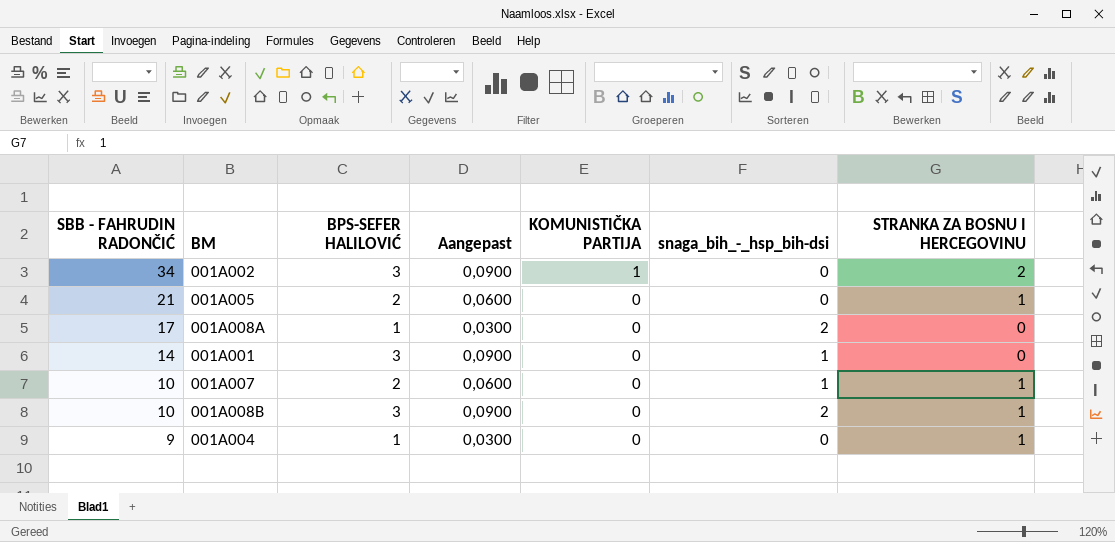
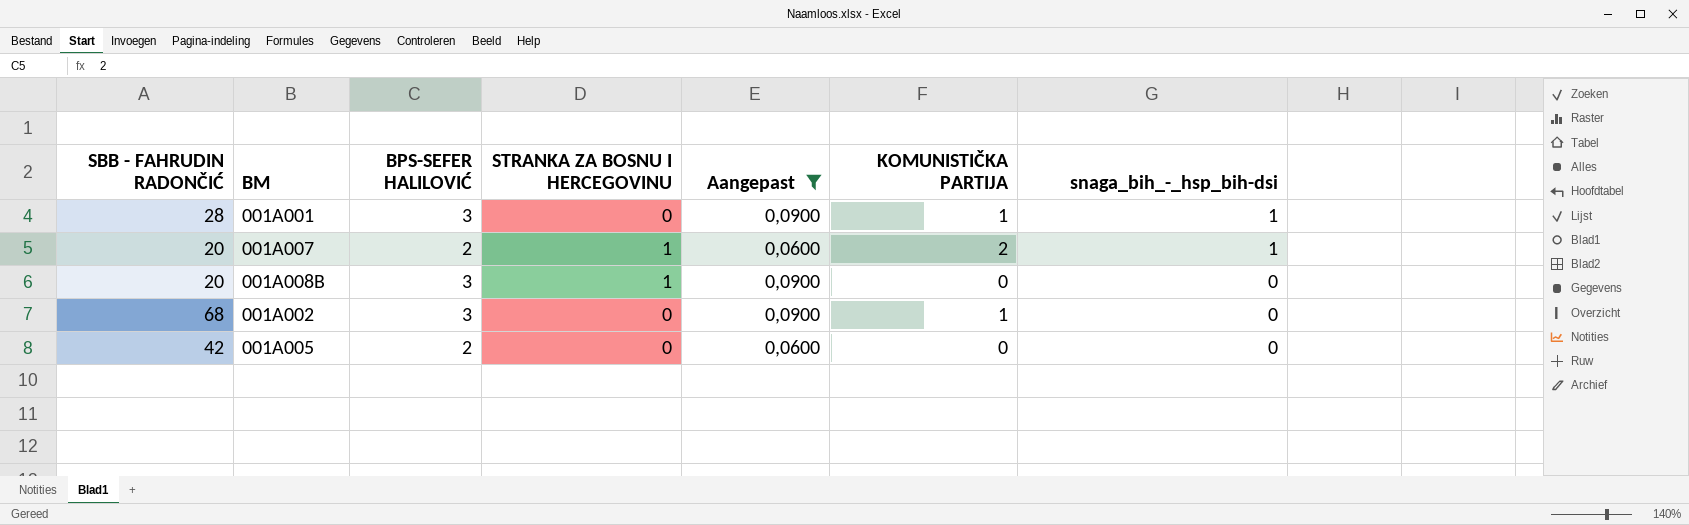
filter: none -> Aangepast != 0,0300
row order: SBB - FAHRUDIN RADONČIĆ descending -> snaga_bih_-_hsp_bih-dsi descending
column STRANKA ZA BOSNU I HERCEGOVINU | position: 7 -> 4
001A001 | SBB - FAHRUDIN RADONČIĆ: 14 -> 28
001A001 | KOMUNISTIČKA PARTIJA: 0 -> 1
001A007 | SBB - FAHRUDIN RADONČIĆ: 10 -> 20
001A007 | KOMUNISTIČKA PARTIJA: 0 -> 2
001A008B | SBB - FAHRUDIN RADONČIĆ: 10 -> 20
001A008B | snaga_bih_-_hsp_bih-dsi: 2 -> 0
001A002 | SBB - FAHRUDIN RADONČIĆ: 34 -> 68
001A002 | STRANKA ZA BOSNU I HERCEGOVINU: 2 -> 0
001A005 | SBB - FAHRUDIN RADONČIĆ: 21 -> 42
001A005 | STRANKA ZA BOSNU I HERCEGOVINU: 1 -> 0

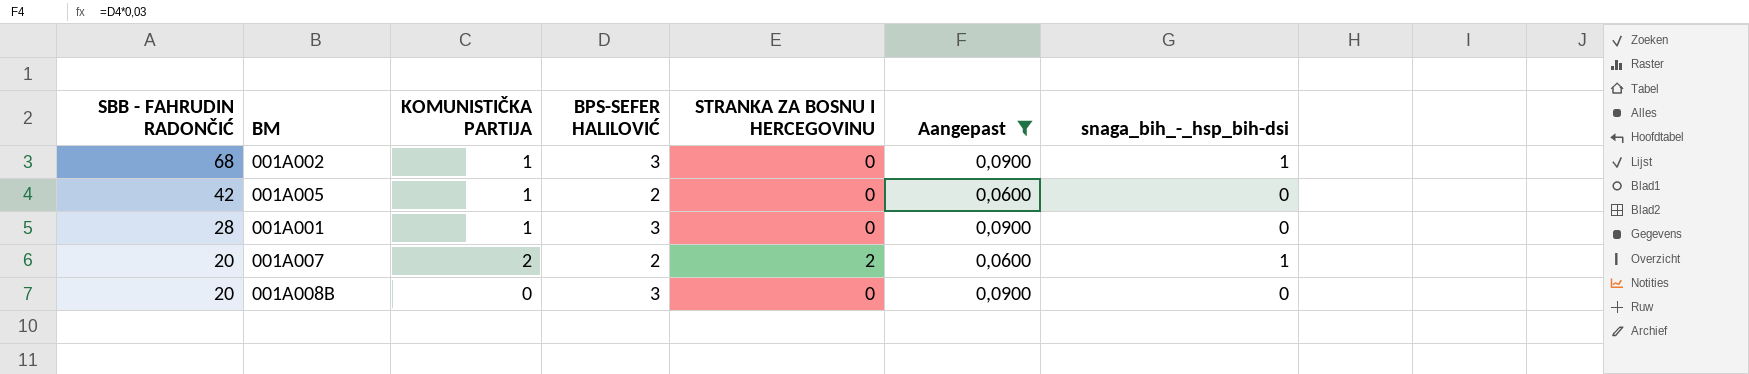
row order: snaga_bih_-_hsp_bih-dsi descending -> SBB - FAHRUDIN RADONČIĆ descending
column KOMUNISTIČKA PARTIJA | position: 6 -> 3
001A002 | snaga_bih_-_hsp_bih-dsi: 0 -> 1
001A005 | KOMUNISTIČKA PARTIJA: 0 -> 1
001A001 | snaga_bih_-_hsp_bih-dsi: 1 -> 0
001A007 | STRANKA ZA BOSNU I HERCEGOVINU: 1 -> 2
001A008B | STRANKA ZA BOSNU I HERCEGOVINU: 1 -> 0

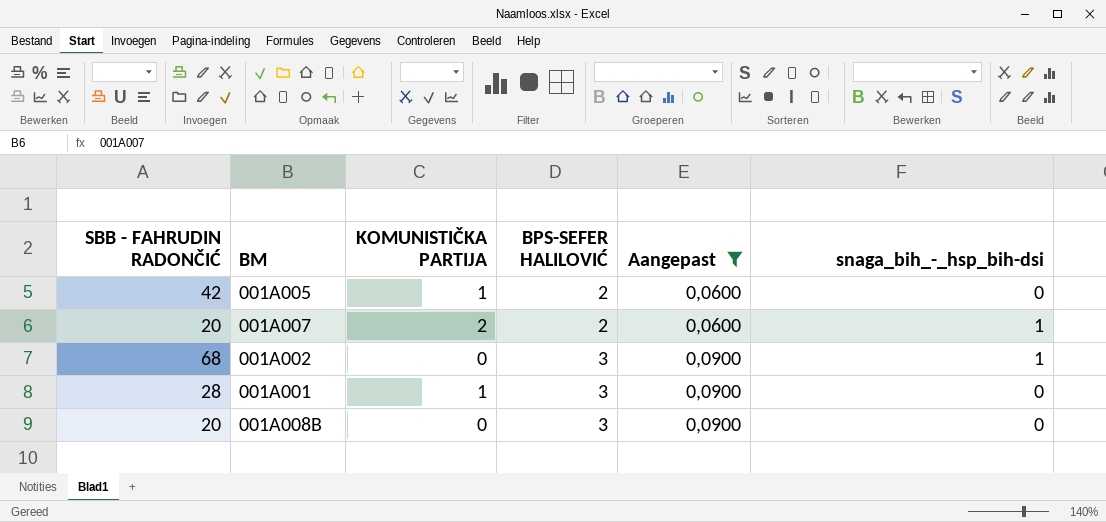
row order: SBB - FAHRUDIN RADONČIĆ descending -> BPS-SEFER HALILOVIĆ ascending
column STRANKA ZA BOSNU I HERCEGOVINU | position: 5 -> none
001A002 | KOMUNISTIČKA PARTIJA: 1 -> 0

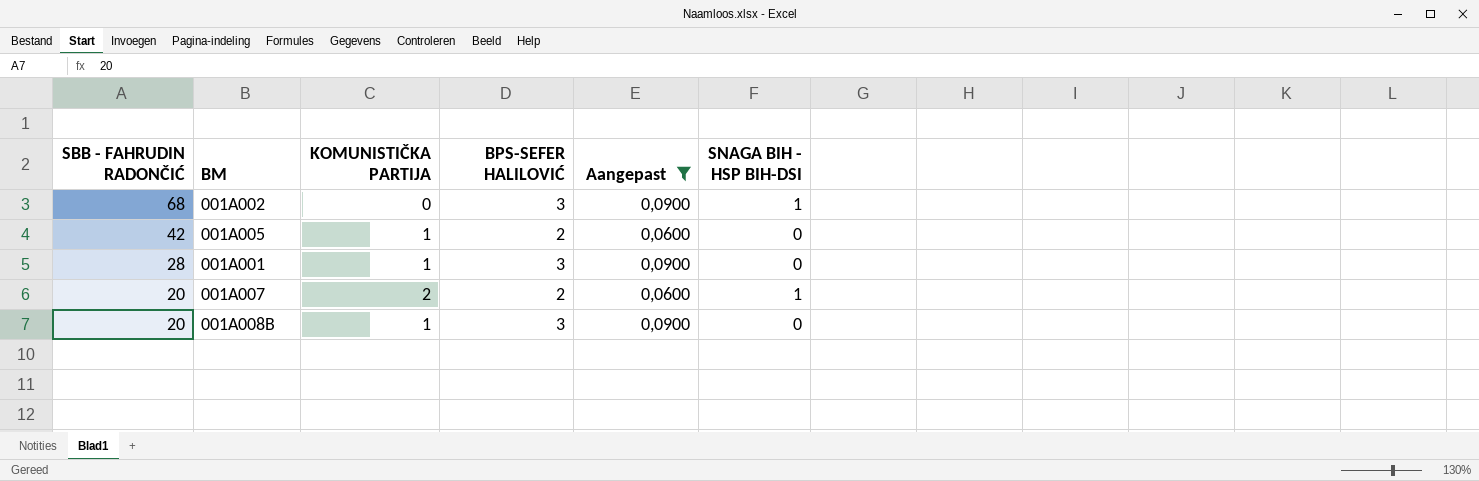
row order: BPS-SEFER HALILOVIĆ ascending -> SBB - FAHRUDIN RADONČIĆ descending
column name: snaga_bih_-_hsp_bih-dsi -> SNAGA BIH - HSP BIH-DSI
001A008B | KOMUNISTIČKA PARTIJA: 0 -> 1

